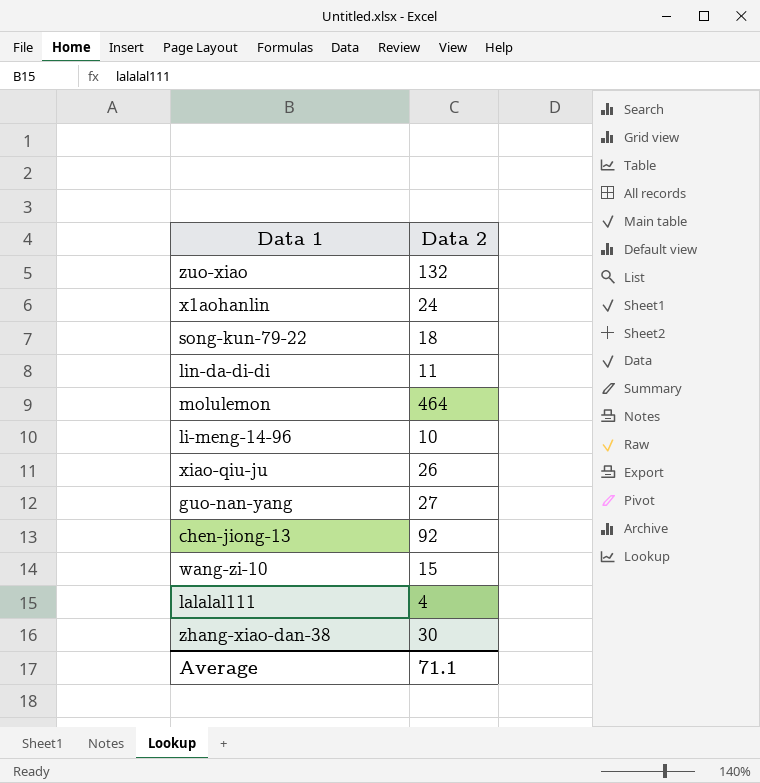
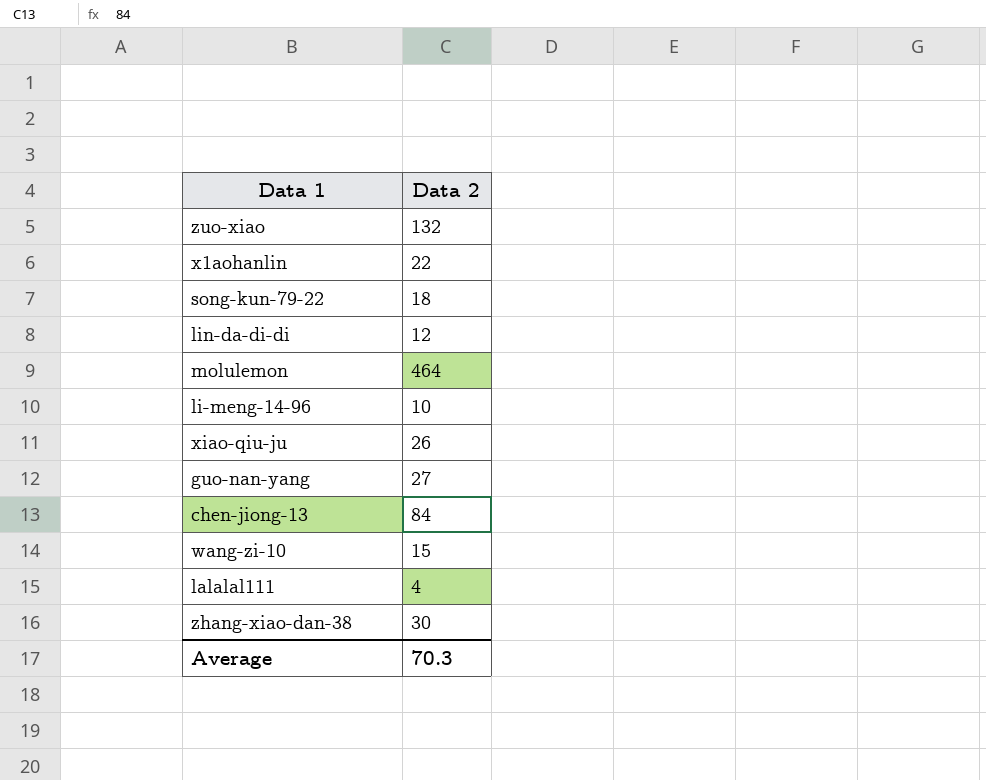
x1aohanlin | Data 2: 24 -> 22
lin-da-di-di | Data 2: 11 -> 12
chen-jiong-13 | Data 2: 92 -> 84
Average | Data 2: 71.1 -> 70.3

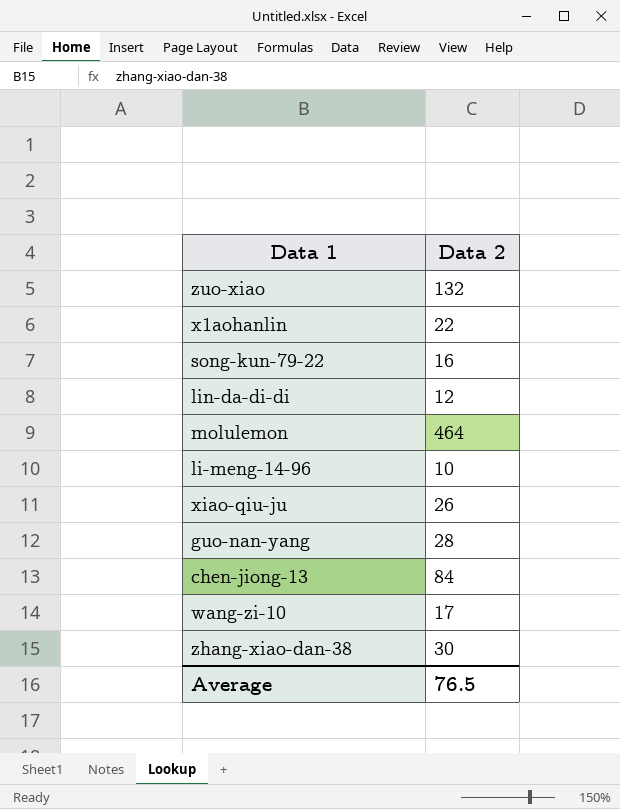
row lalalal111: 4 -> none
song-kun-79-22 | Data 2: 18 -> 16
guo-nan-yang | Data 2: 27 -> 28
wang-zi-10 | Data 2: 15 -> 17
Average | Data 2: 70.3 -> 76.5

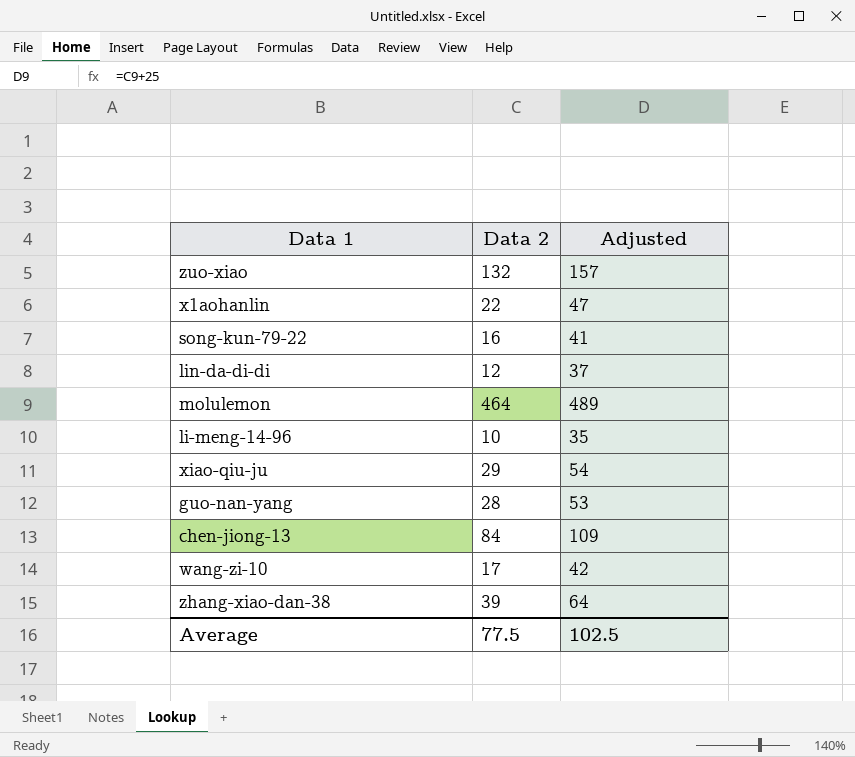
column Adjusted | formula: none -> [Data 2] + 25
xiao-qiu-ju | Data 2: 26 -> 29
zhang-xiao-dan-38 | Data 2: 30 -> 39
Average | Data 2: 76.5 -> 77.5

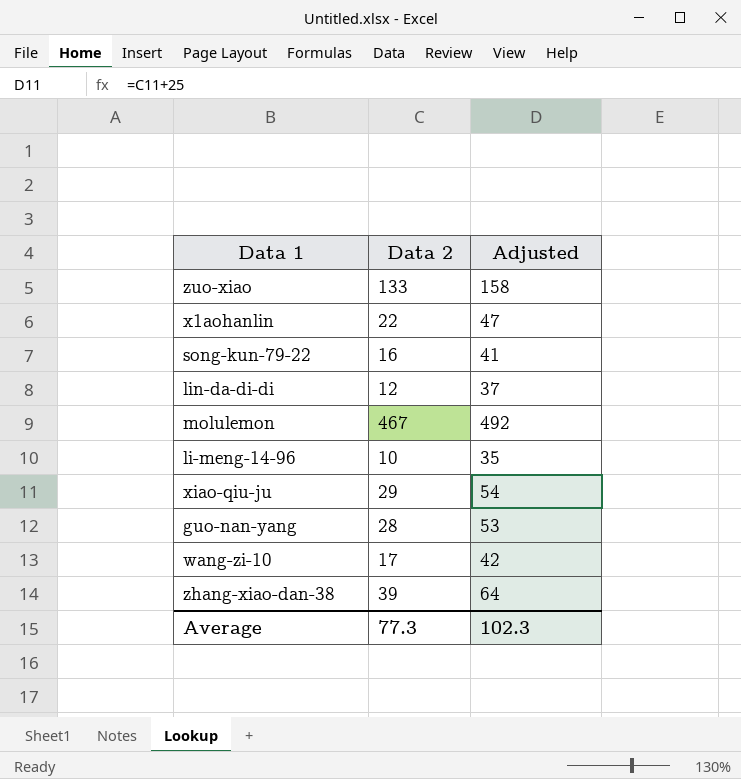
row chen-jiong-13: 84 | 109 -> none
zuo-xiao | Data 2: 132 -> 133
zuo-xiao | Adjusted: 157 -> 158
molulemon | Data 2: 464 -> 467
molulemon | Adjusted: 489 -> 492
Average | Data 2: 77.5 -> 77.3
Average | Adjusted: 102.5 -> 102.3

